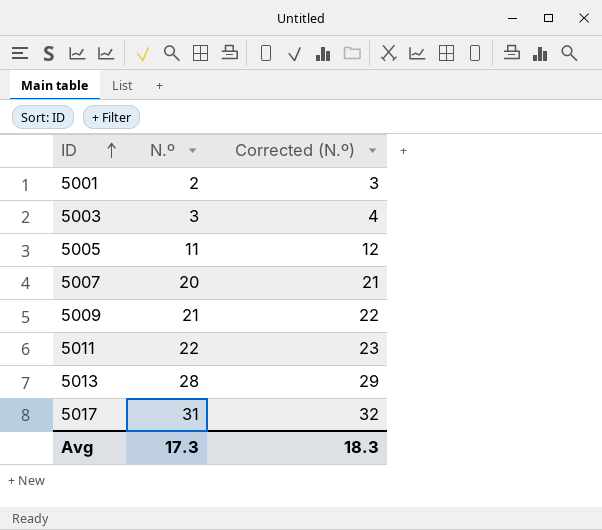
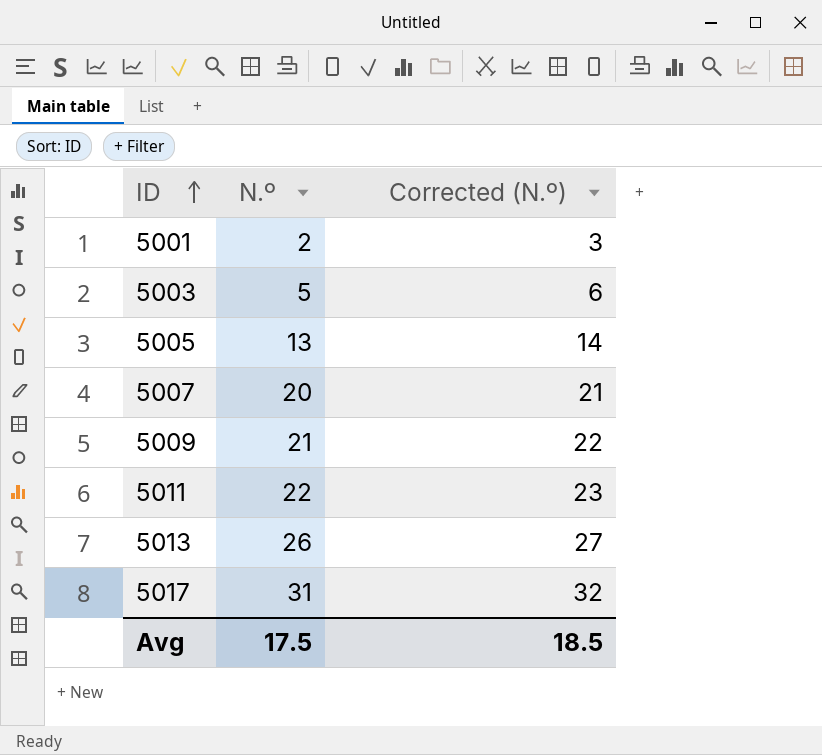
5003 | N.º: 3 -> 5
5003 | Corrected (N.º): 4 -> 6
5005 | N.º: 11 -> 13
5005 | Corrected (N.º): 12 -> 14
5013 | N.º: 28 -> 26
5013 | Corrected (N.º): 29 -> 27
Avg | N.º: 17.3 -> 17.5
Avg | Corrected (N.º): 18.3 -> 18.5

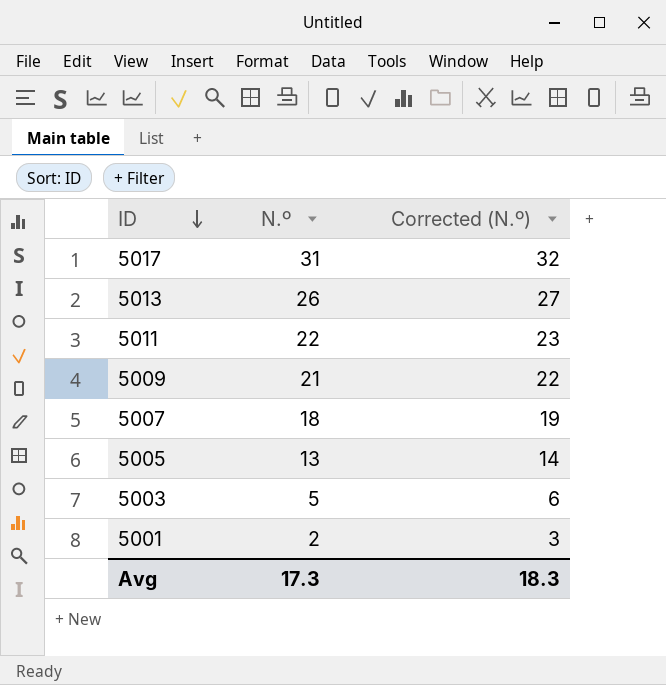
row order: ID ascending -> ID descending
5007 | N.º: 20 -> 18
5007 | Corrected (N.º): 21 -> 19
Avg | N.º: 17.5 -> 17.3
Avg | Corrected (N.º): 18.5 -> 18.3

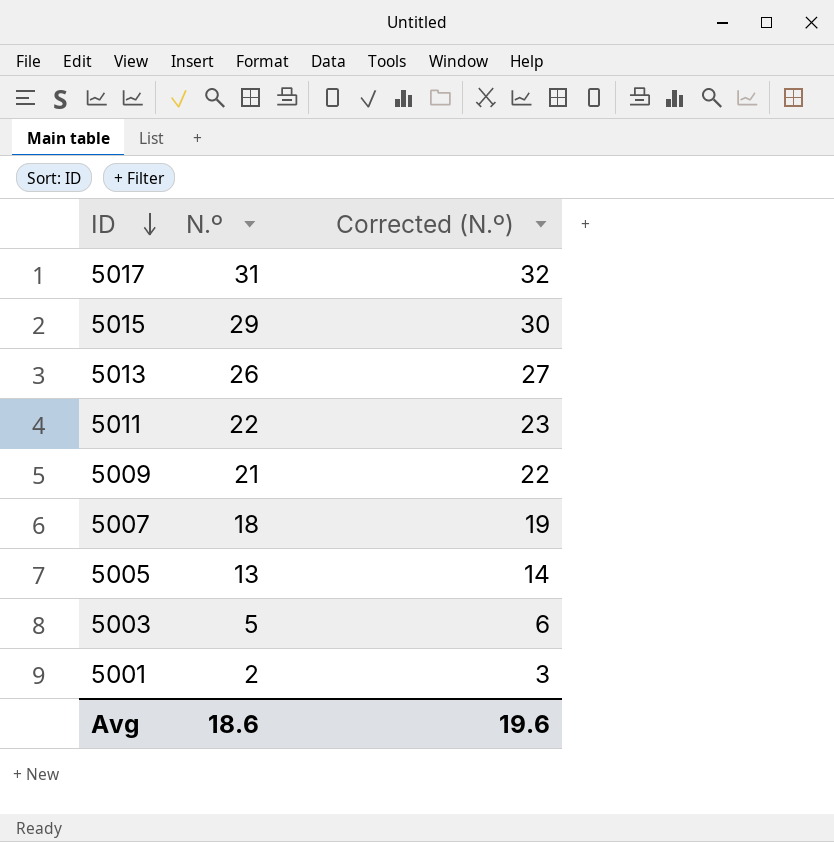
row 5015: none -> 29 | 30
Avg | N.º: 17.3 -> 18.6
Avg | Corrected (N.º): 18.3 -> 19.6

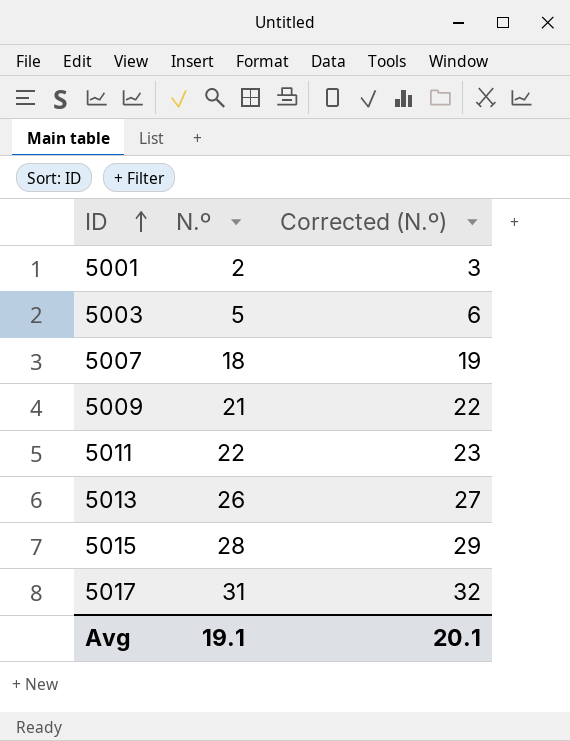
row order: ID descending -> ID ascending
row 5005: 13 | 14 -> none
5015 | N.º: 29 -> 28
5015 | Corrected (N.º): 30 -> 29
Avg | N.º: 18.6 -> 19.1
Avg | Corrected (N.º): 19.6 -> 20.1

